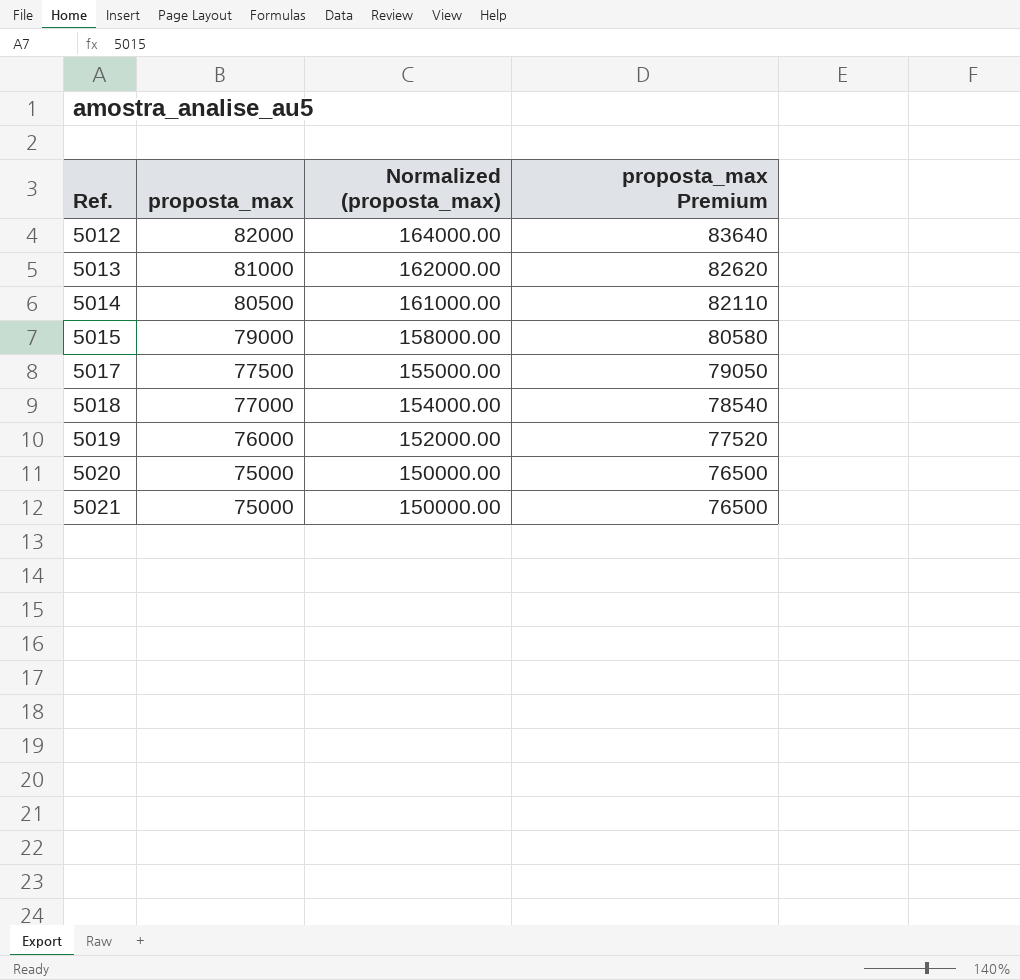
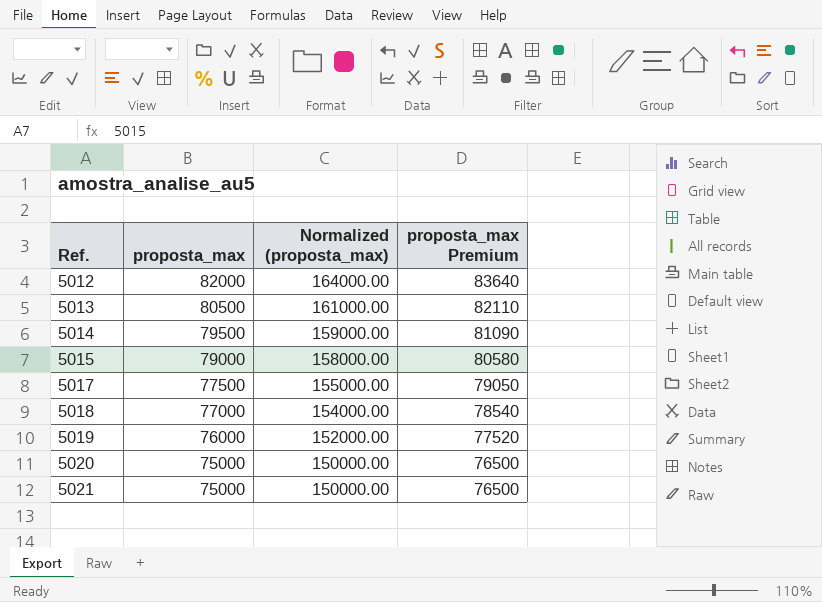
5013 | proposta_max: 81000 -> 80500
5013 | Normalized (proposta_max): 162000.00 -> 161000.00
5013 | proposta_max Premium: 82620 -> 82110
5014 | proposta_max: 80500 -> 79500
5014 | Normalized (proposta_max): 161000.00 -> 159000.00
5014 | proposta_max Premium: 82110 -> 81090

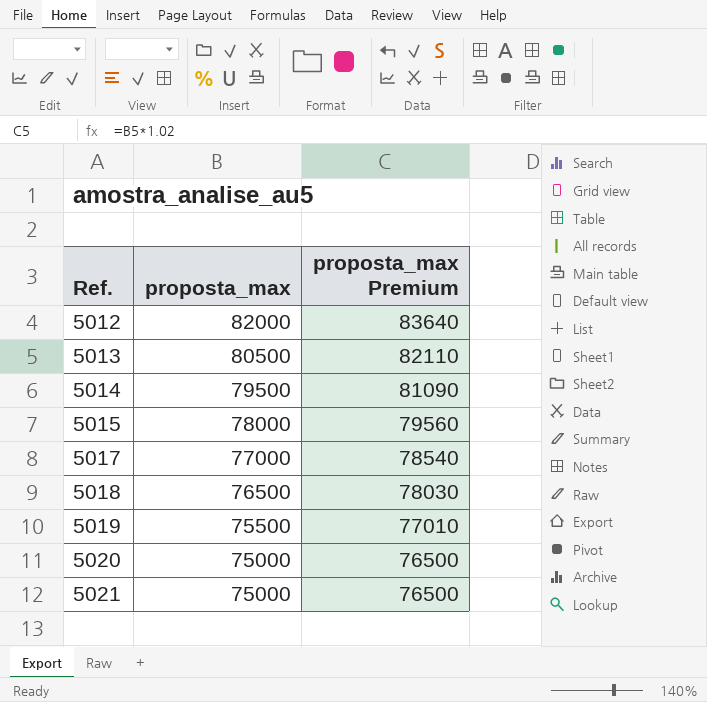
column Normalized (proposta_max) | formula: [proposta_max] * 2 -> none
5015 | proposta_max: 79000 -> 78000
5015 | proposta_max Premium: 80580 -> 79560
5017 | proposta_max: 77500 -> 77000
5017 | proposta_max Premium: 79050 -> 78540
5018 | proposta_max: 77000 -> 76500
5018 | proposta_max Premium: 78540 -> 78030
5019 | proposta_max: 76000 -> 75500
5019 | proposta_max Premium: 77520 -> 77010

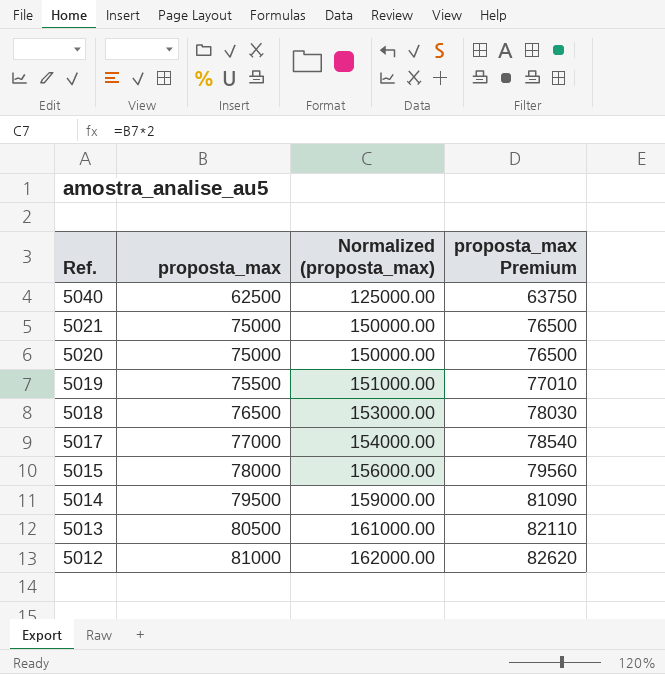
row order: Ref. ascending -> Ref. descending
column Normalized (proposta_max) | formula: none -> [proposta_max] * 2
row 5040: none -> 62500 | 125000.00 | 63750
5012 | proposta_max: 82000 -> 81000
5012 | proposta_max Premium: 83640 -> 82620

